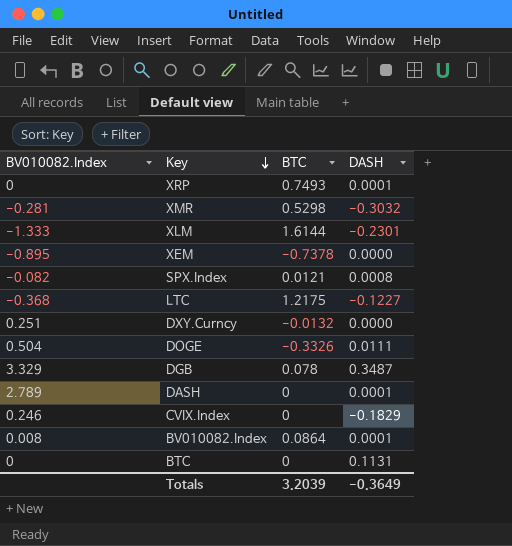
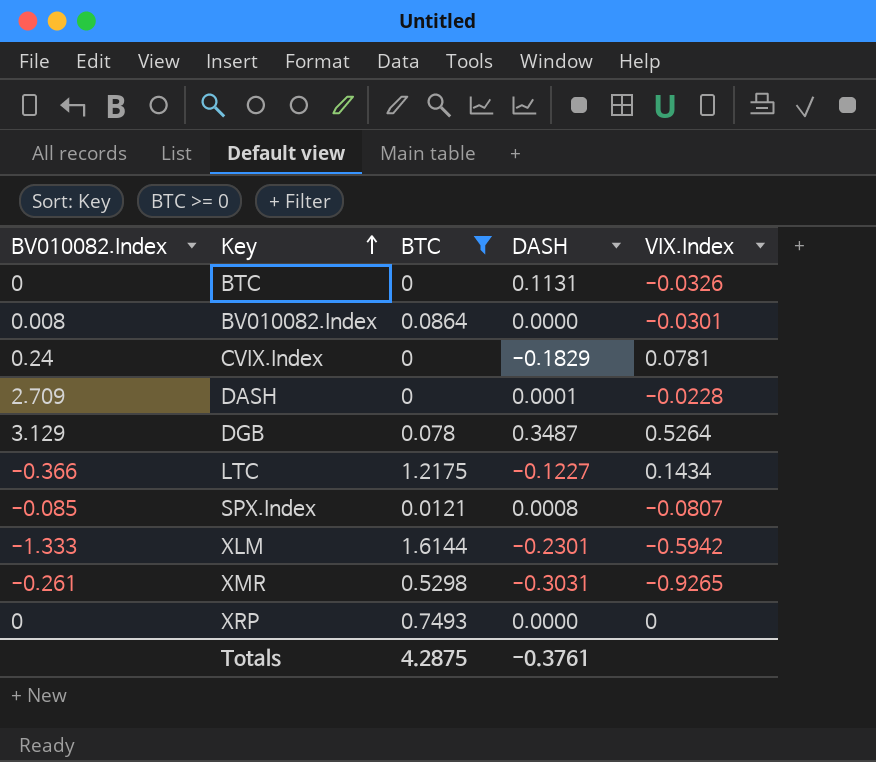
filter: none -> BTC >= 0
row order: Key descending -> Key ascending
column VIX.Index | position: none -> 5
BV010082.Index | DASH: 0.0001 -> 0.0000
CVIX.Index | BV010082.Index: 0.246 -> 0.24
DASH | BV010082.Index: 2.789 -> 2.709
DGB | BV010082.Index: 3.329 -> 3.129
LTC | BV010082.Index: -0.368 -> -0.366
SPX.Index | BV010082.Index: -0.082 -> -0.085
XMR | BV010082.Index: -0.281 -> -0.261
XMR | DASH: -0.3032 -> -0.3031
XRP | DASH: 0.0001 -> 0.0000
Totals | BTC: 3.2039 -> 4.2875
Totals | DASH: -0.3649 -> -0.3761

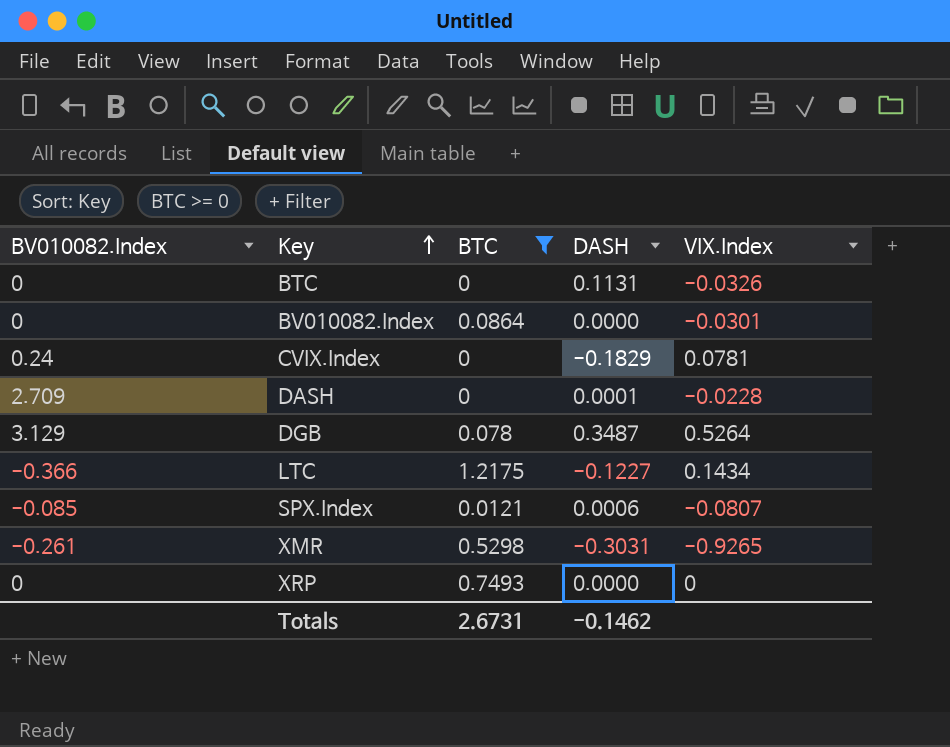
row XLM: -1.333 | 1.6144 | -0.2301 | -0.5942 -> none
BV010082.Index | BV010082.Index: 0.008 -> 0
SPX.Index | DASH: 0.0008 -> 0.0006
Totals | BTC: 4.2875 -> 2.6731
Totals | DASH: -0.3761 -> -0.1462

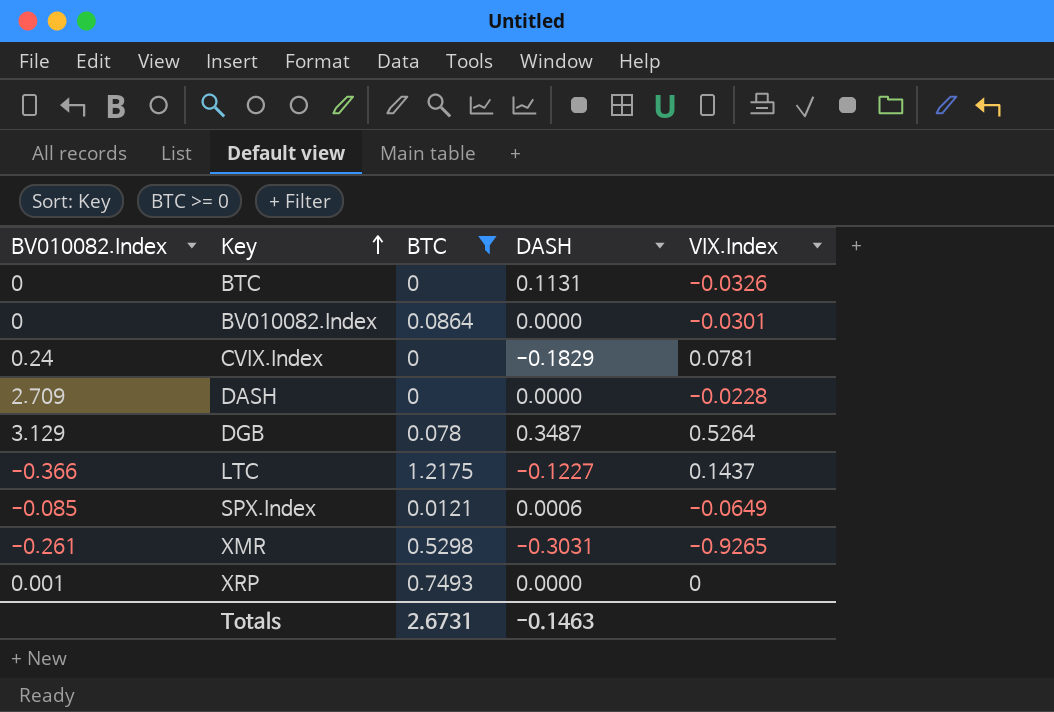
DASH | DASH: 0.0001 -> 0.0000
LTC | VIX.Index: 0.1434 -> 0.1437
SPX.Index | VIX.Index: -0.0807 -> -0.0649
XRP | BV010082.Index: 0 -> 0.001
Totals | DASH: -0.1462 -> -0.1463

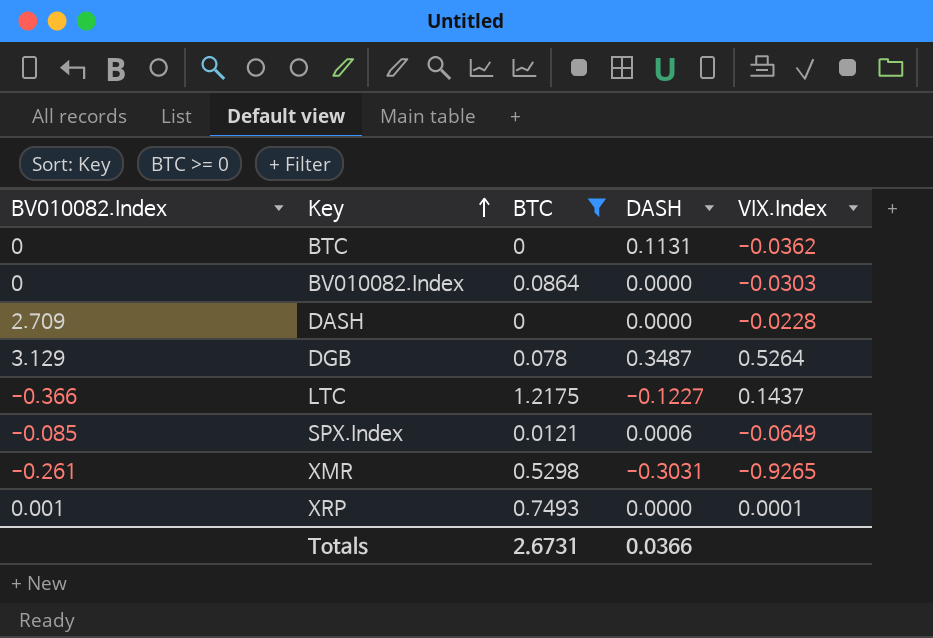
row CVIX.Index: 0.24 | 0 | -0.1829 | 0.0781 -> none
BTC | VIX.Index: -0.0326 -> -0.0362
BV010082.Index | VIX.Index: -0.0301 -> -0.0303
XRP | VIX.Index: 0 -> 0.0001
Totals | DASH: -0.1463 -> 0.0366

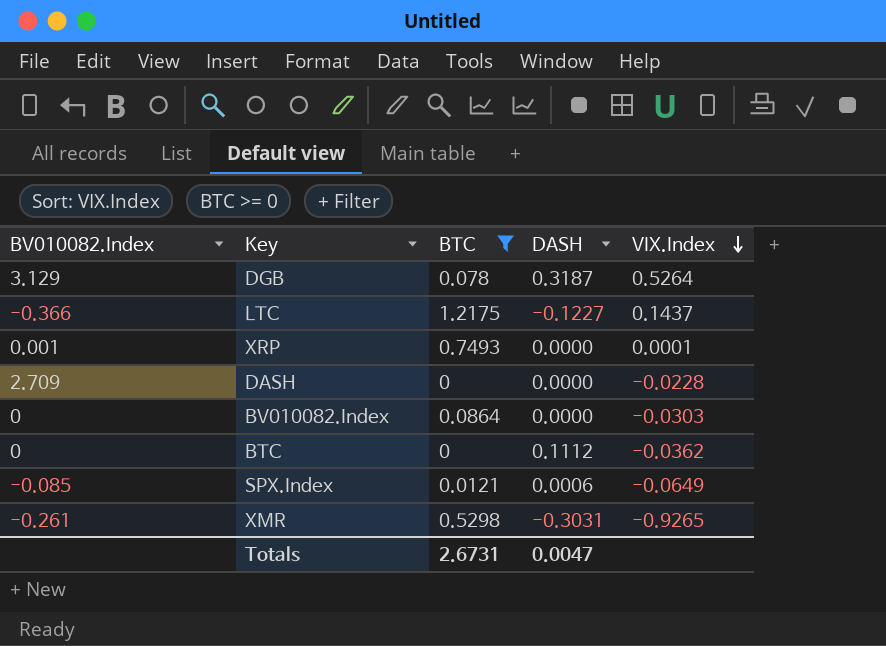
row order: Key ascending -> VIX.Index descending
DGB | DASH: 0.3487 -> 0.3187
BTC | DASH: 0.1131 -> 0.1112
Totals | DASH: 0.0366 -> 0.0047

